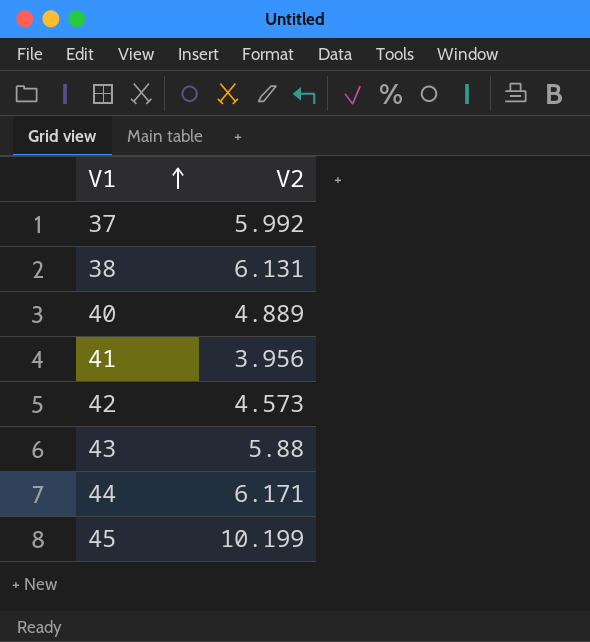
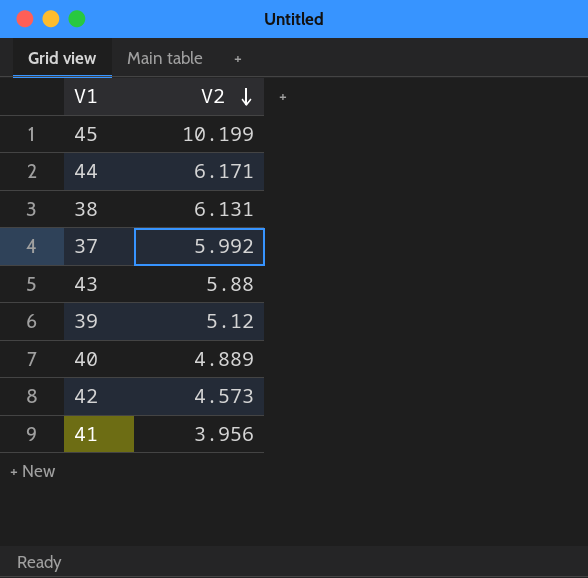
row order: V1 ascending -> V2 descending
row 39: none -> 5.12

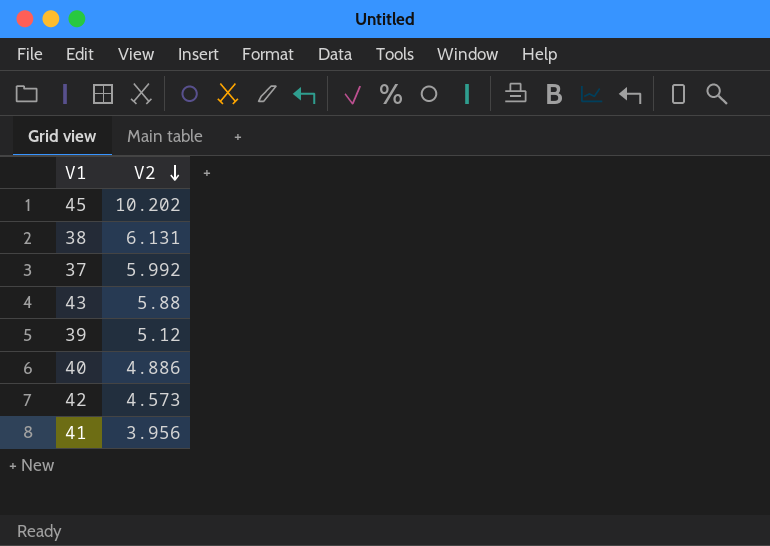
row 44: 6.171 -> none
45 | V2: 10.199 -> 10.202
40 | V2: 4.889 -> 4.886

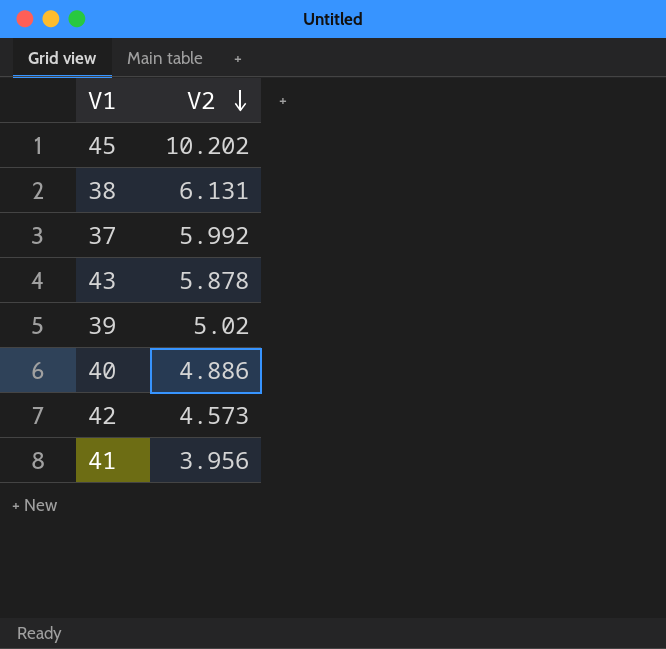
43 | V2: 5.88 -> 5.878
39 | V2: 5.12 -> 5.02

